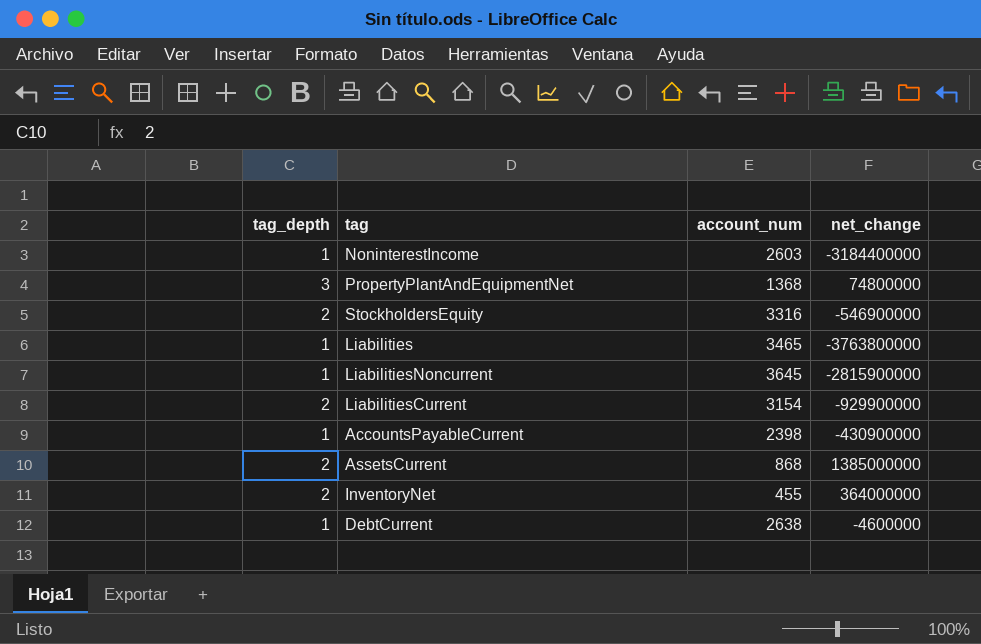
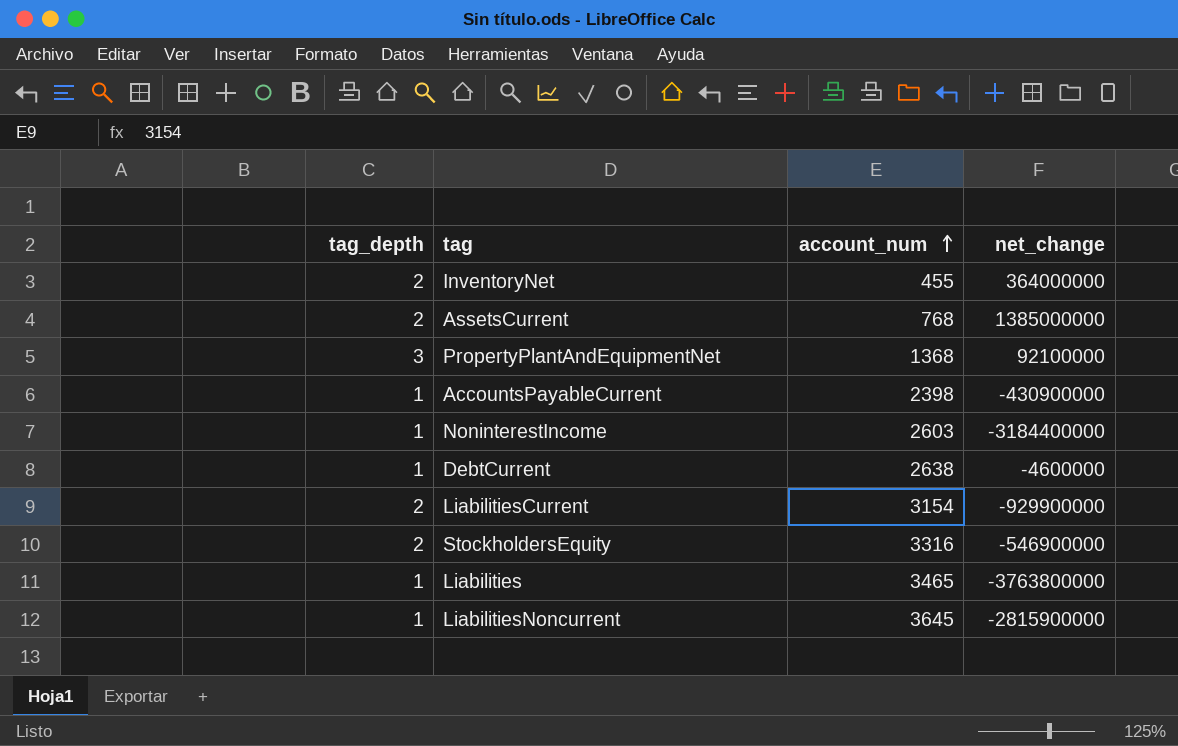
row order: none -> account_num ascending
AssetsCurrent | account_num: 868 -> 768
PropertyPlantAndEquipmentNet | net_change: 74800000 -> 92100000

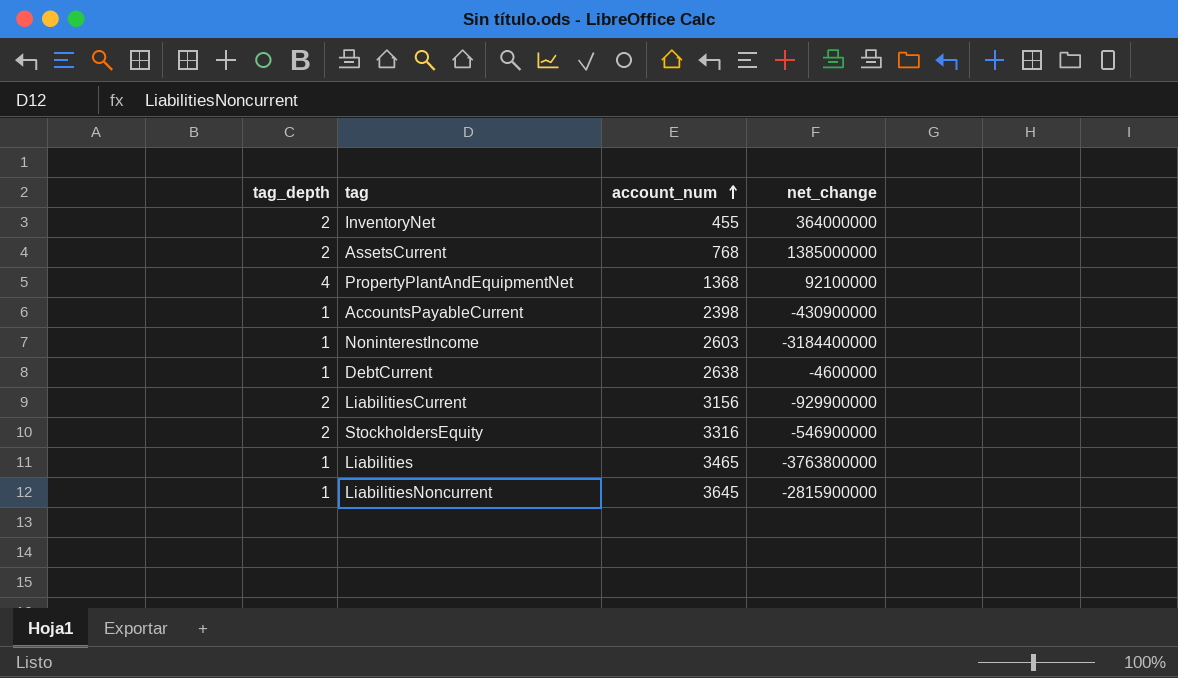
PropertyPlantAndEquipmentNet | tag_depth: 3 -> 4
LiabilitiesCurrent | account_num: 3154 -> 3156

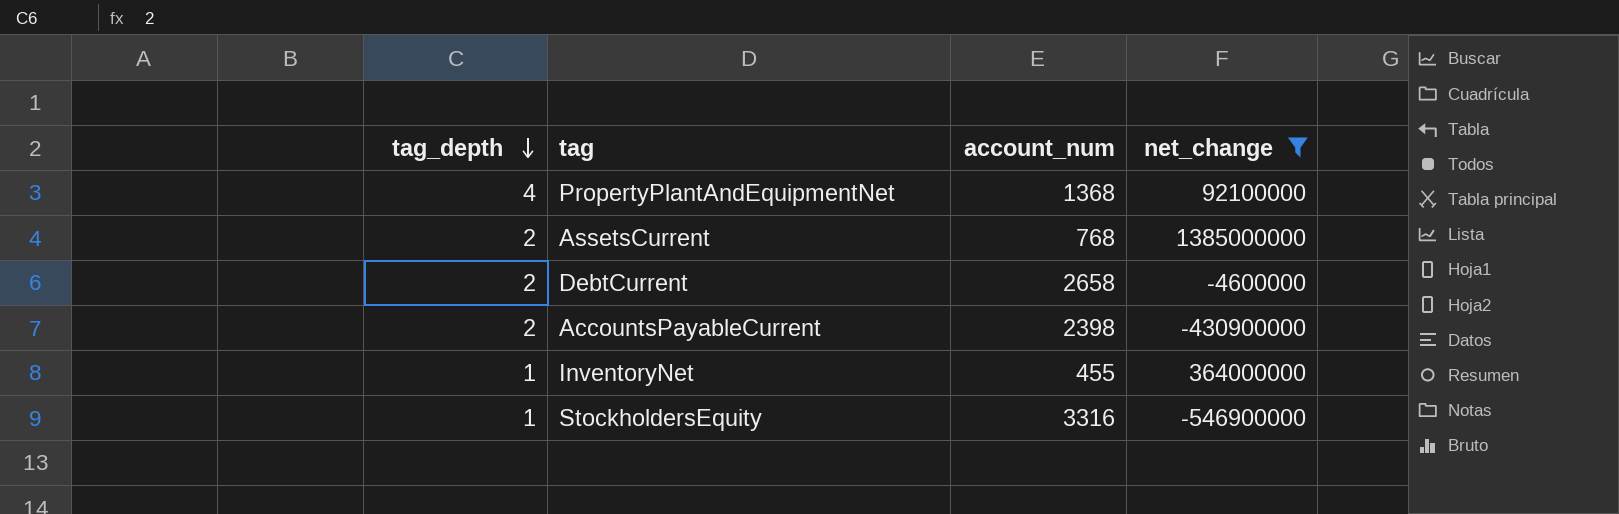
filter: none -> net_change >= -546900000
row order: account_num ascending -> tag_depth descending
DebtCurrent | tag_depth: 1 -> 2
DebtCurrent | account_num: 2638 -> 2658
AccountsPayableCurrent | tag_depth: 1 -> 2
InventoryNet | tag_depth: 2 -> 1
StockholdersEquity | tag_depth: 2 -> 1

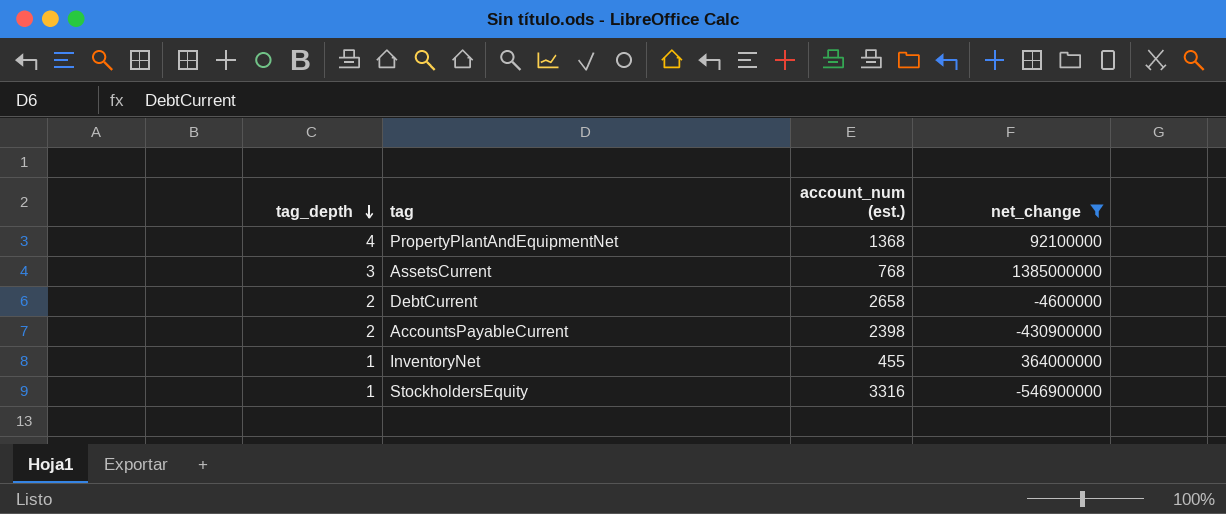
column name: account_num -> account_num (est.)
AssetsCurrent | tag_depth: 2 -> 3

